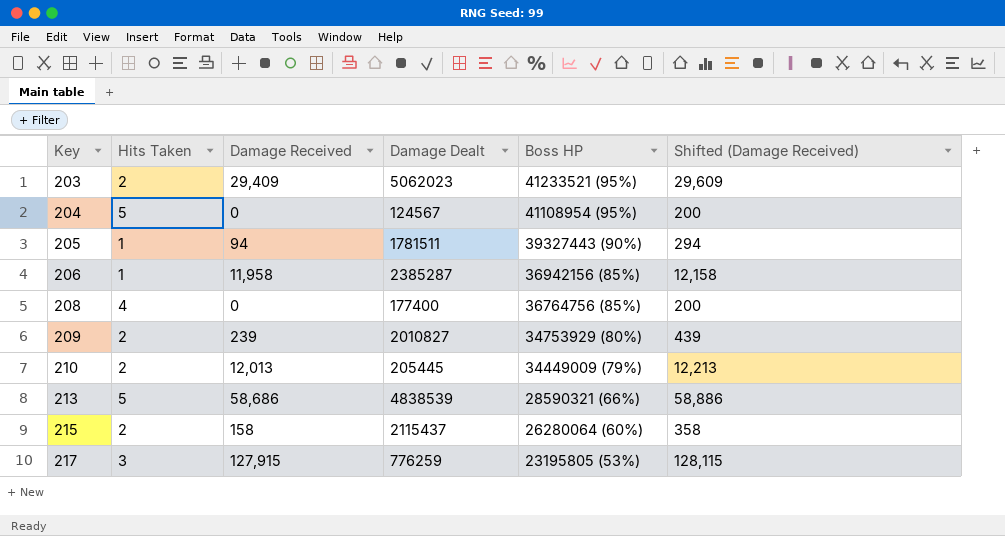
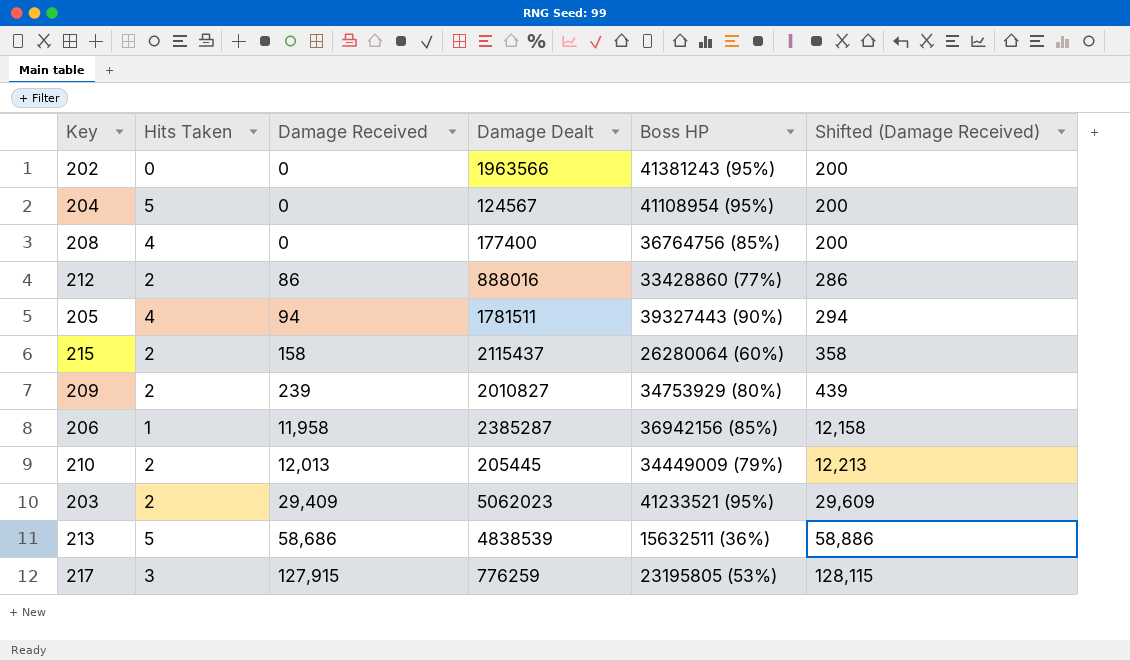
row order: Key ascending -> Damage Received ascending
row 202: none -> 0 | 0 | 1963566 | 41381243 (95%) | 200
row 212: none -> 2 | 86 | 888016 | 33428860 (77%) | 286
205 | Hits Taken: 1 -> 4
213 | Boss HP: 28590321 (66%) -> 15632511 (36%)

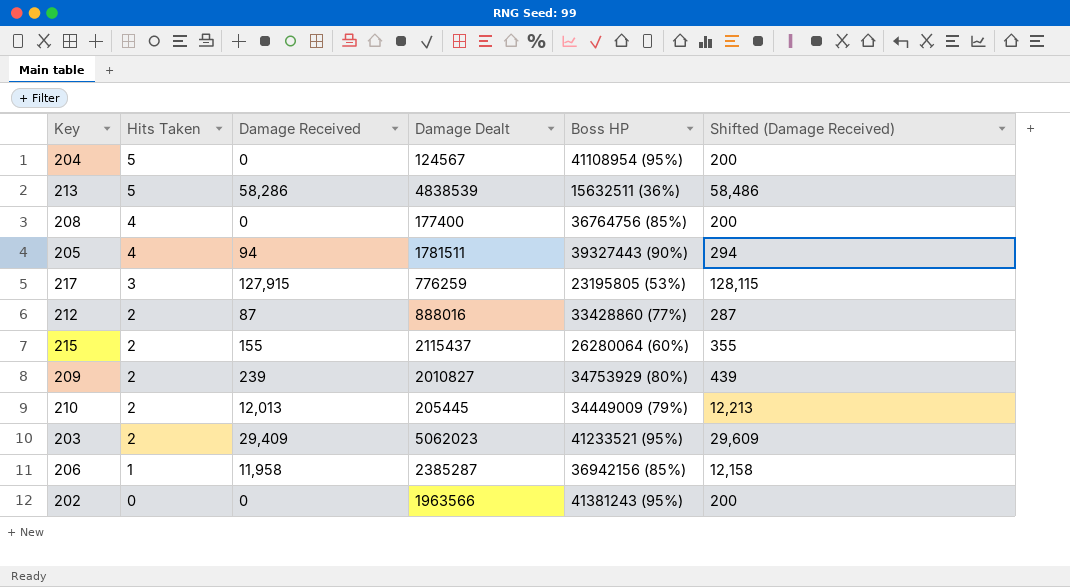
row order: Damage Received ascending -> Hits Taken descending
213 | Damage Received: 58,686 -> 58,286
213 | Shifted (Damage Received): 58,886 -> 58,486
212 | Damage Received: 86 -> 87
212 | Shifted (Damage Received): 286 -> 287
215 | Damage Received: 158 -> 155
215 | Shifted (Damage Received): 358 -> 355

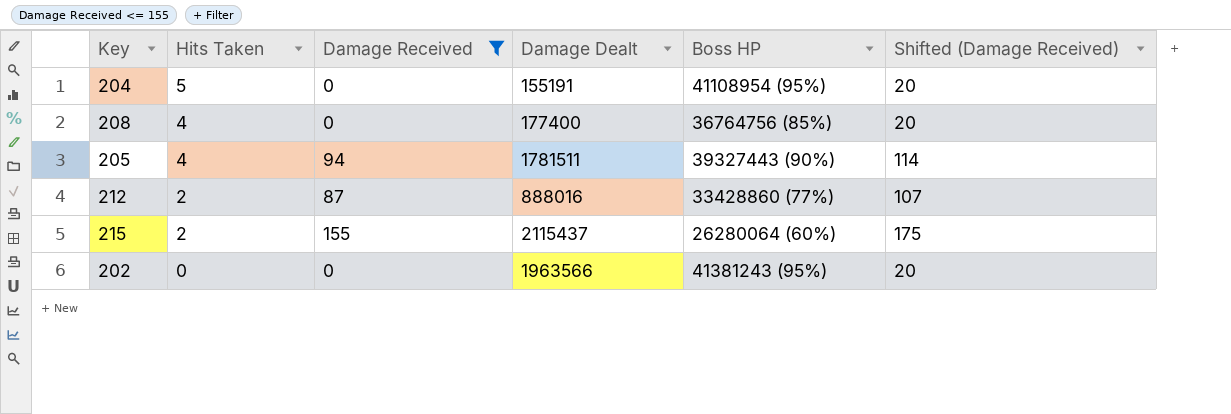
filter: none -> Damage Received <= 155
column Shifted (Damage Received) | formula: [Damage Received] + 200 -> [Damage Received] + 20
204 | Damage Dealt: 124567 -> 155191

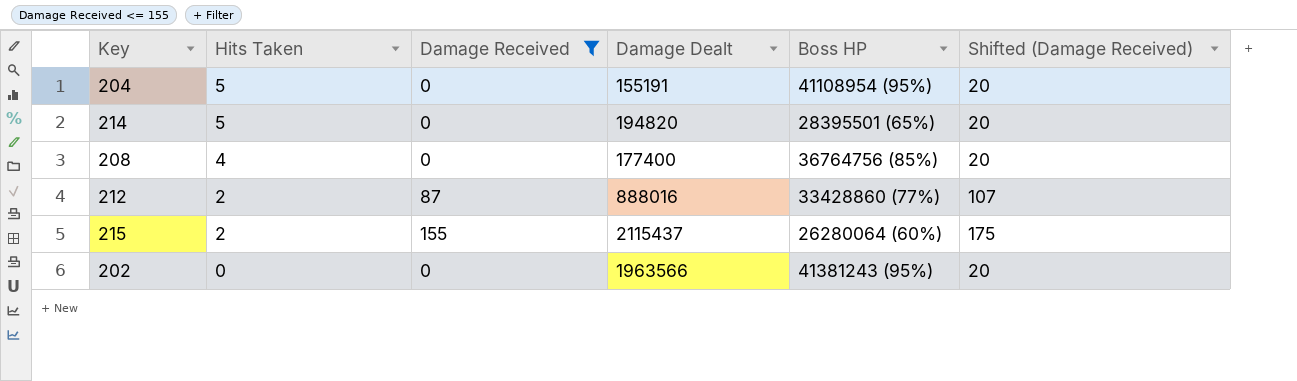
row 205: 4 | 94 | 1781511 | 39327443 (90%) | 114 -> none
row 214: none -> 5 | 0 | 194820 | 28395501 (65%) | 20

